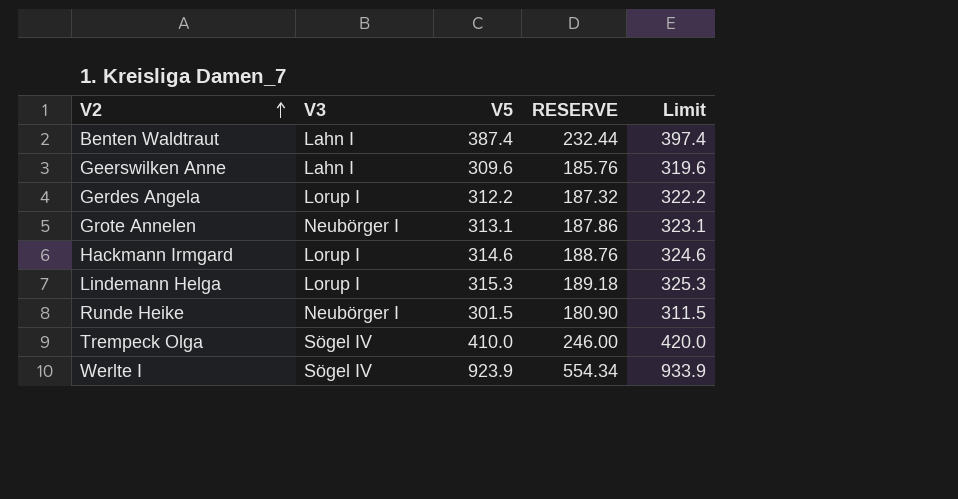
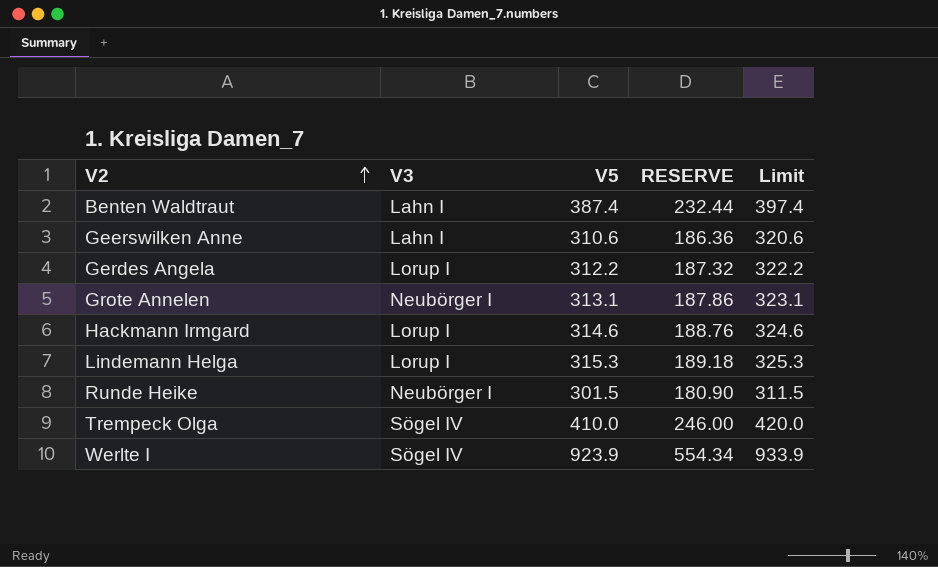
Geerswilken Anne | V5: 309.6 -> 310.6
Geerswilken Anne | RESERVE: 185.76 -> 186.36
Geerswilken Anne | Limit: 319.6 -> 320.6

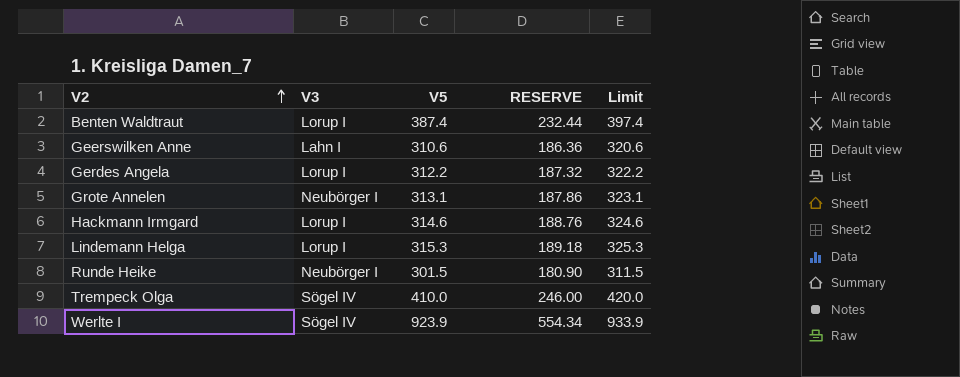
Benten Waldtraut | V3: Lahn I -> Lorup I

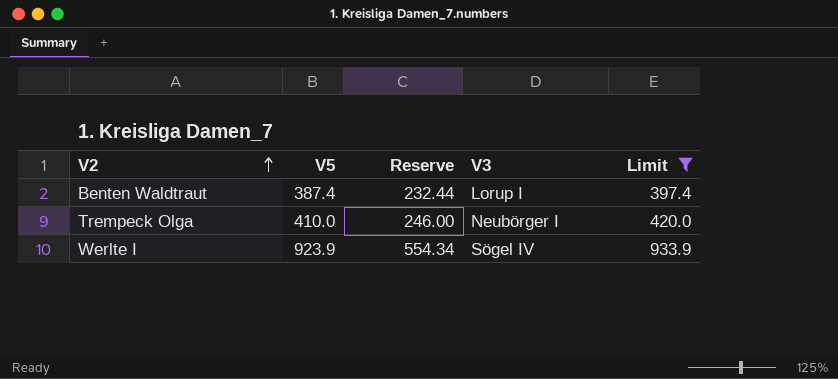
filter: none -> Limit >= 397.4
column name: RESERVE -> Reserve
column V3 | position: 2 -> 4
Trempeck Olga | V3: Sögel IV -> Neubörger I

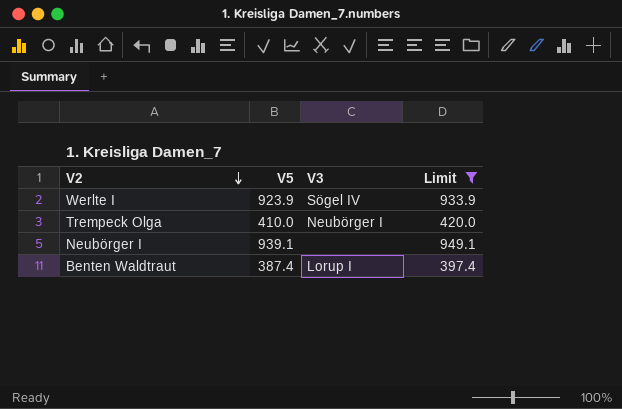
row order: V2 ascending -> V2 descending
column Reserve | formula: [V5] * 0.6 -> none
row Neubörger I: none -> 939.1 | none | 949.1

